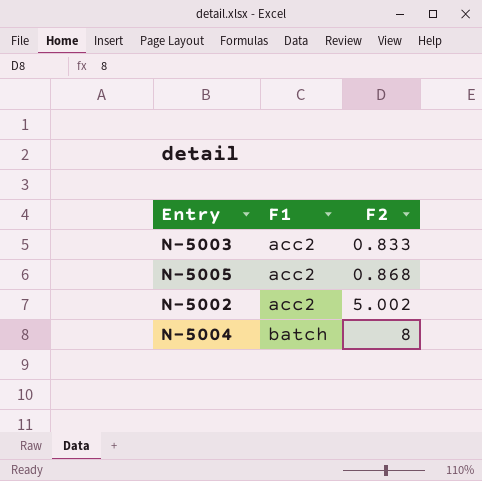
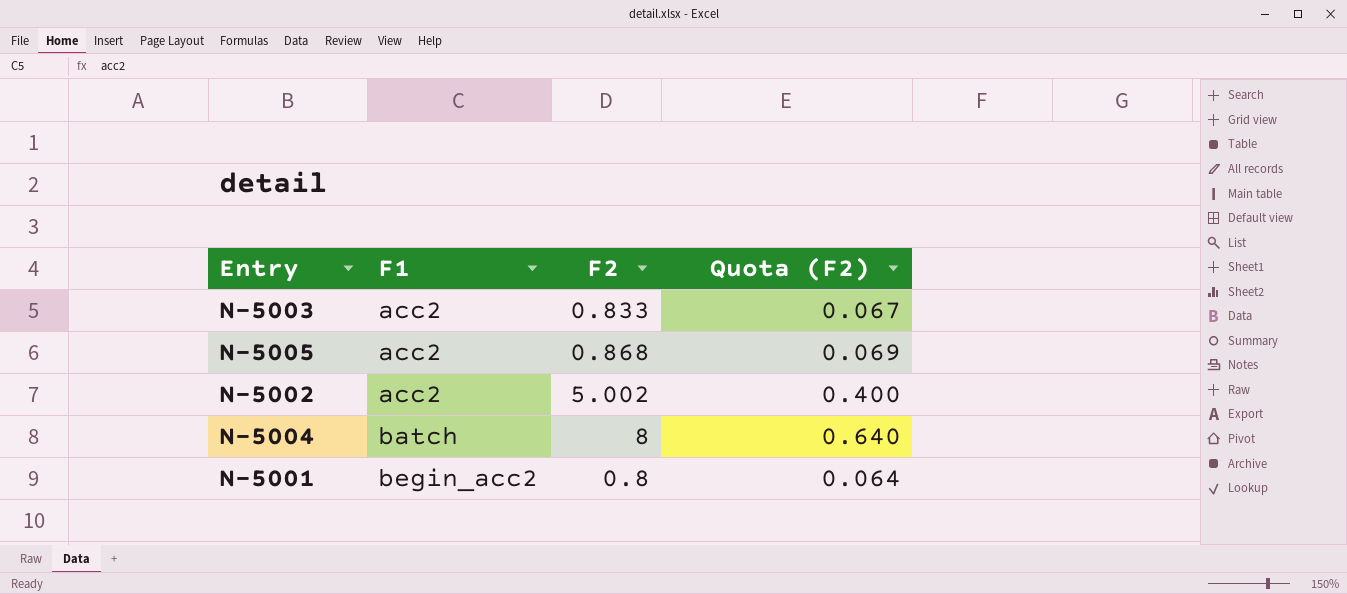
column Quota (F2) | formula: none -> [F2] * 0.08
row N-5001: none -> begin_acc2 | 0.8 | 0.064

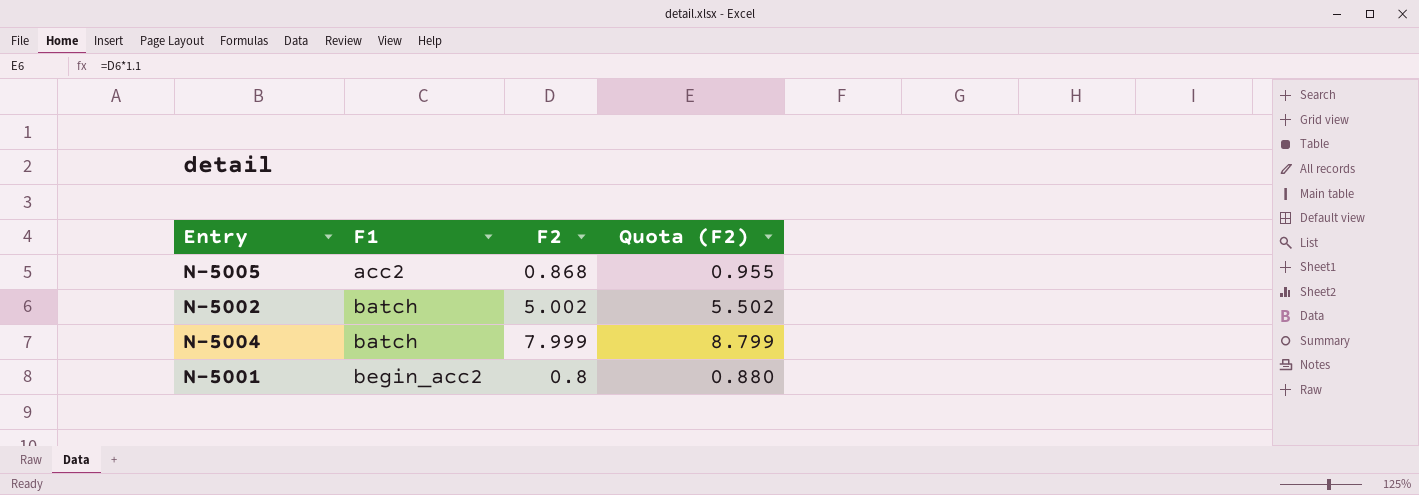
column Quota (F2) | formula: [F2] * 0.08 -> [F2] * 1.1
row N-5003: acc2 | 0.833 | 0.067 -> none
N-5002 | F1: acc2 -> batch
N-5004 | F2: 8 -> 7.999

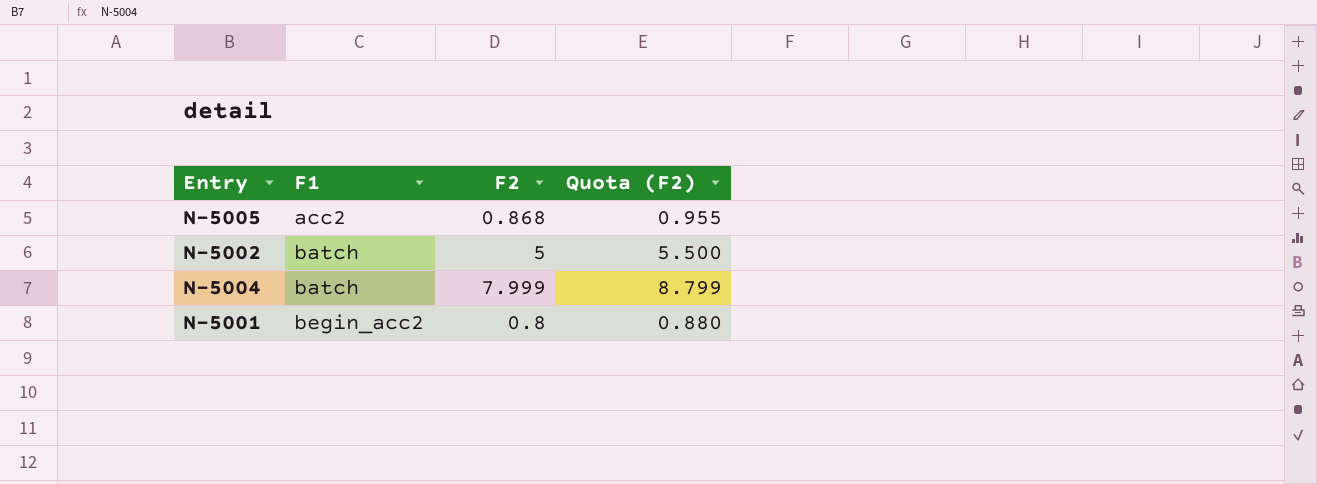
N-5002 | F2: 5.002 -> 5
N-5002 | Quota (F2): 5.502 -> 5.500

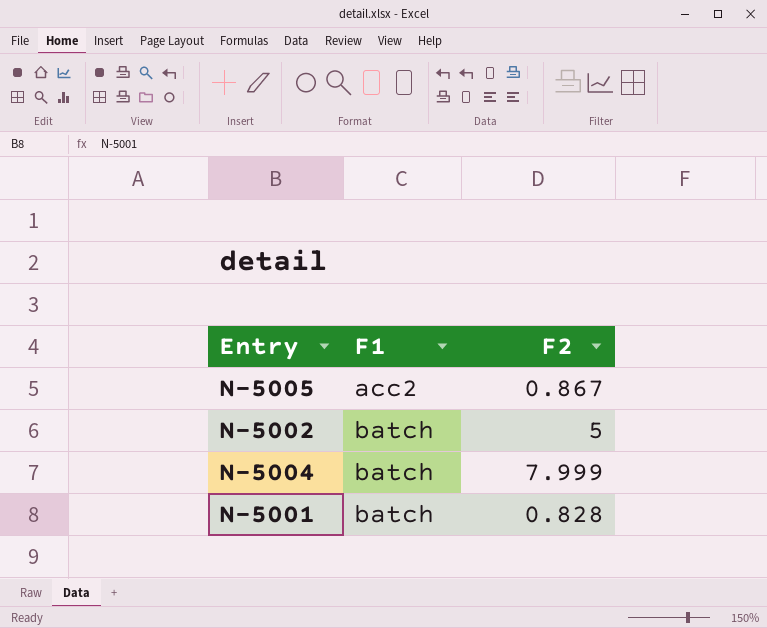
column Quota (F2) | formula: [F2] * 1.1 -> none
N-5005 | F2: 0.868 -> 0.867
N-5001 | F1: begin_acc2 -> batch
N-5001 | F2: 0.8 -> 0.828

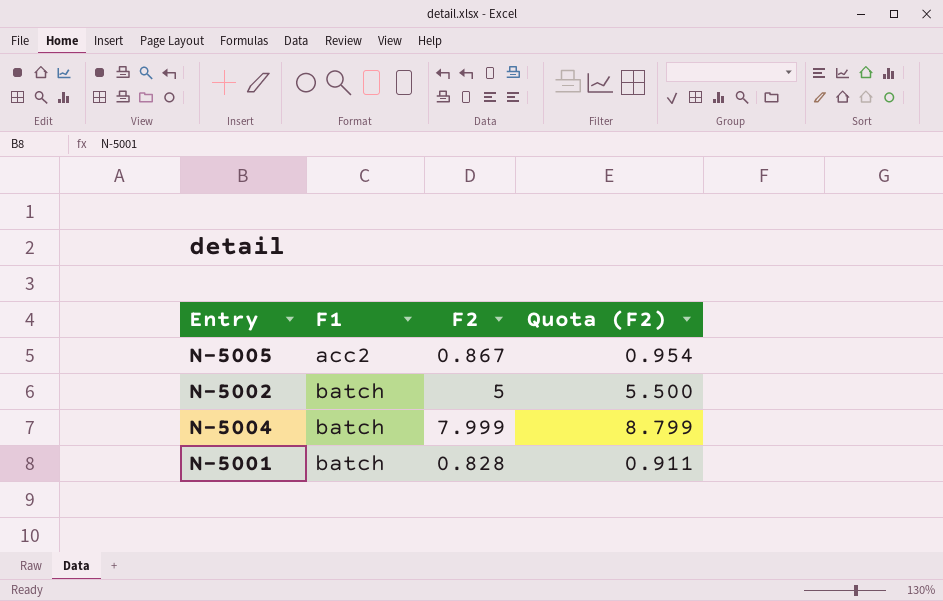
column Quota (F2) | formula: none -> [F2] * 1.1

